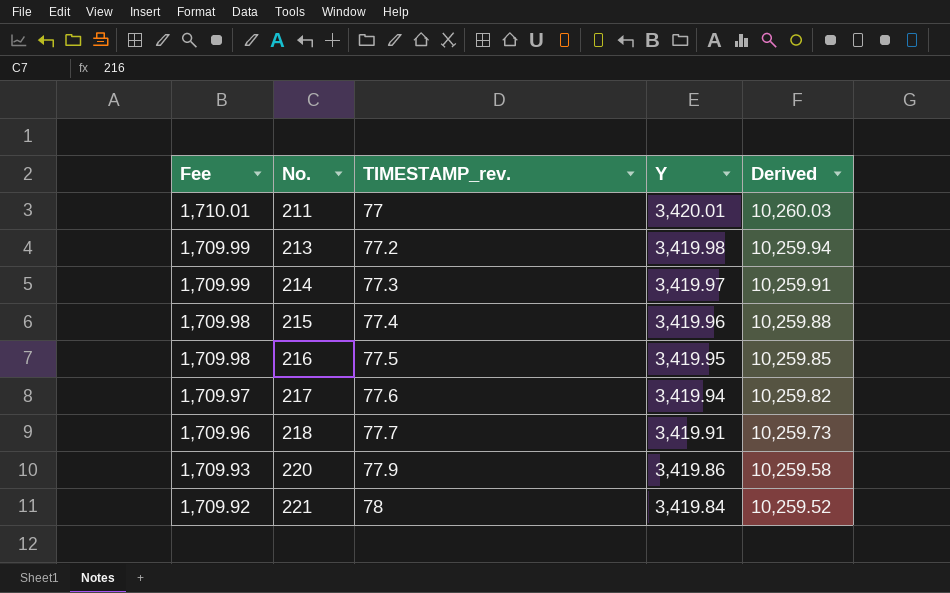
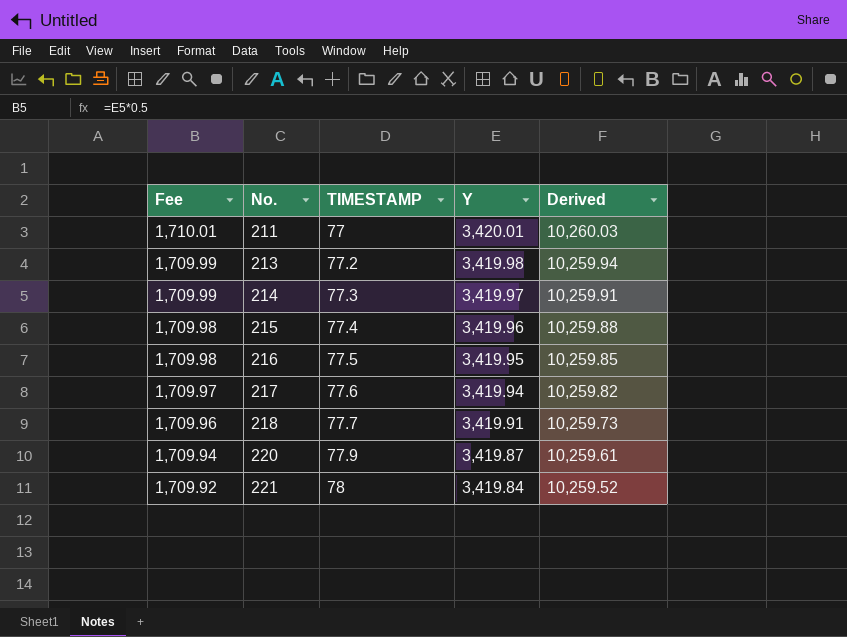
column name: TIMESTAMP_rev. -> TIMESTAMP
220 | Fee: 1,709.93 -> 1,709.94
220 | Y: 3,419.86 -> 3,419.87
220 | Derived: 10,259.58 -> 10,259.61

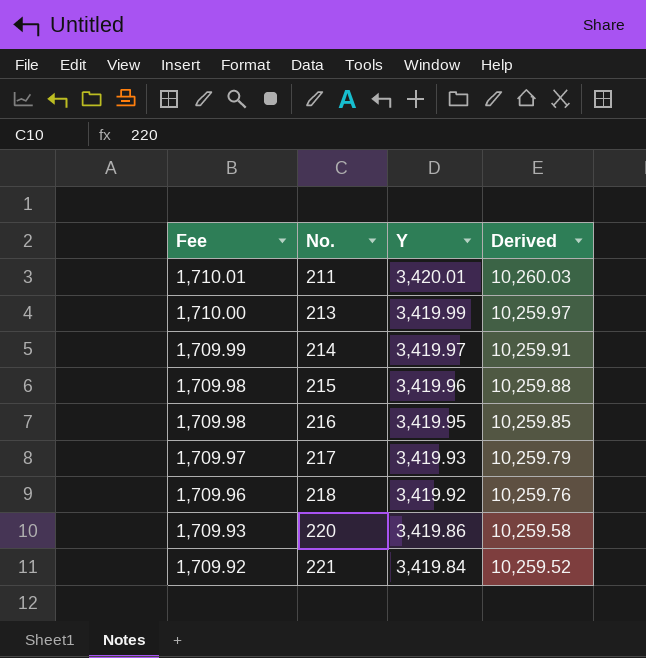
column TIMESTAMP | position: 3 -> none
213 | Fee: 1,709.99 -> 1,710.00
213 | Y: 3,419.98 -> 3,419.99
213 | Derived: 10,259.94 -> 10,259.97
217 | Y: 3,419.94 -> 3,419.93
217 | Derived: 10,259.82 -> 10,259.79
218 | Y: 3,419.91 -> 3,419.92
218 | Derived: 10,259.73 -> 10,259.76
220 | Fee: 1,709.94 -> 1,709.93
220 | Y: 3,419.87 -> 3,419.86
220 | Derived: 10,259.61 -> 10,259.58

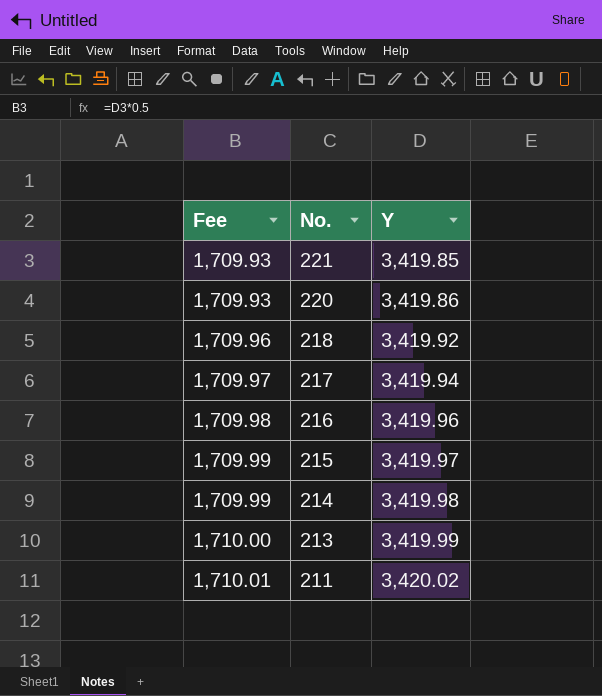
row order: Fee descending -> Fee ascending
column Derived | formula: [Y] * 3 -> none
221 | Fee: 1,709.92 -> 1,709.93
221 | Y: 3,419.84 -> 3,419.85
217 | Y: 3,419.93 -> 3,419.94
216 | Y: 3,419.95 -> 3,419.96
215 | Fee: 1,709.98 -> 1,709.99
215 | Y: 3,419.96 -> 3,419.97
214 | Y: 3,419.97 -> 3,419.98
211 | Y: 3,420.01 -> 3,420.02

